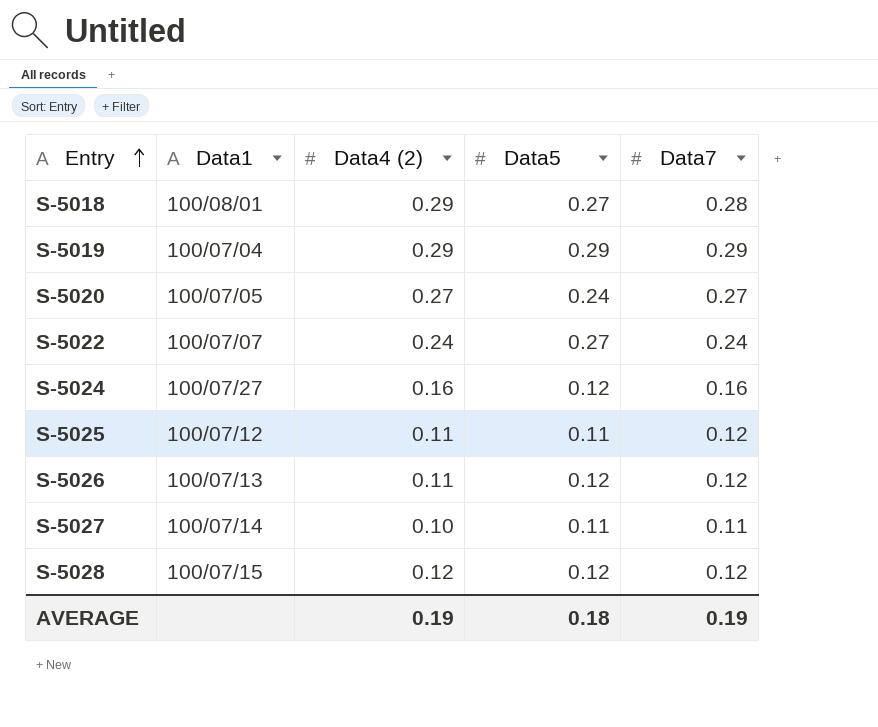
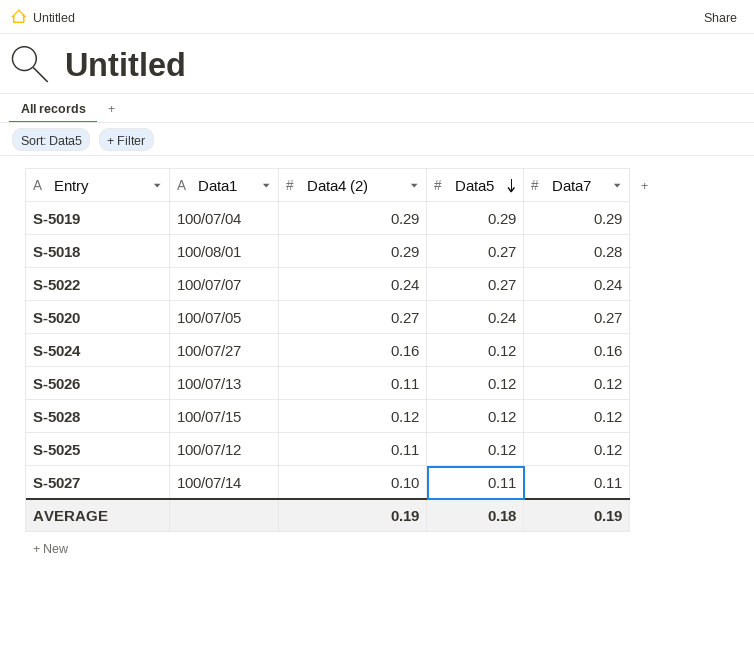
row order: Entry ascending -> Data5 descending
S-5025 | Data5: 0.11 -> 0.12

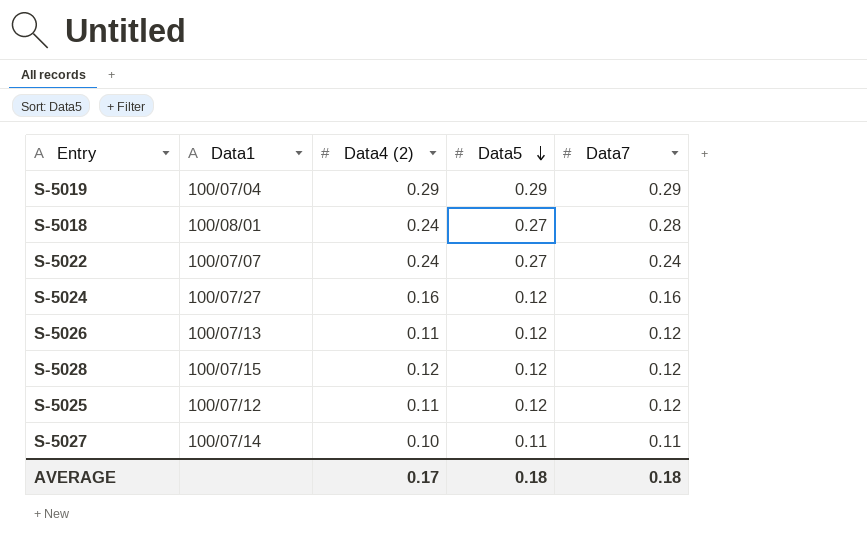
row S-5020: 100/07/05 | 0.27 | 0.24 | 0.27 -> none
S-5018 | Data4 (2): 0.29 -> 0.24
AVERAGE | Data4 (2): 0.19 -> 0.17
AVERAGE | Data7: 0.19 -> 0.18

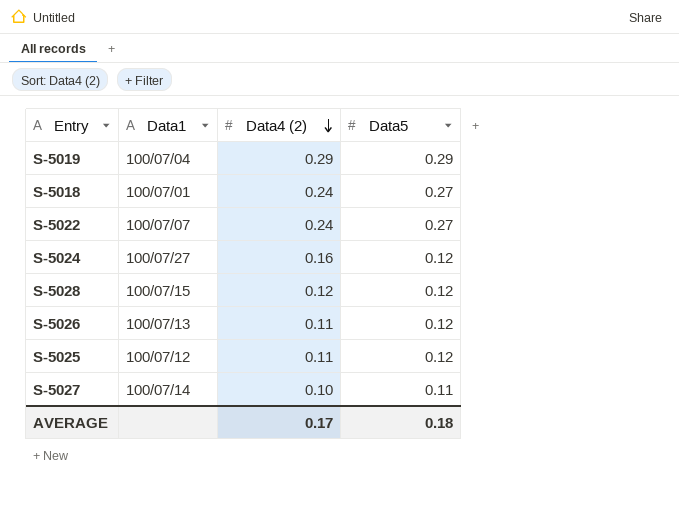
row order: Data5 descending -> Data4 (2) descending
column Data7 | position: 5 -> none
S-5018 | Data1: 100/08/01 -> 100/07/01

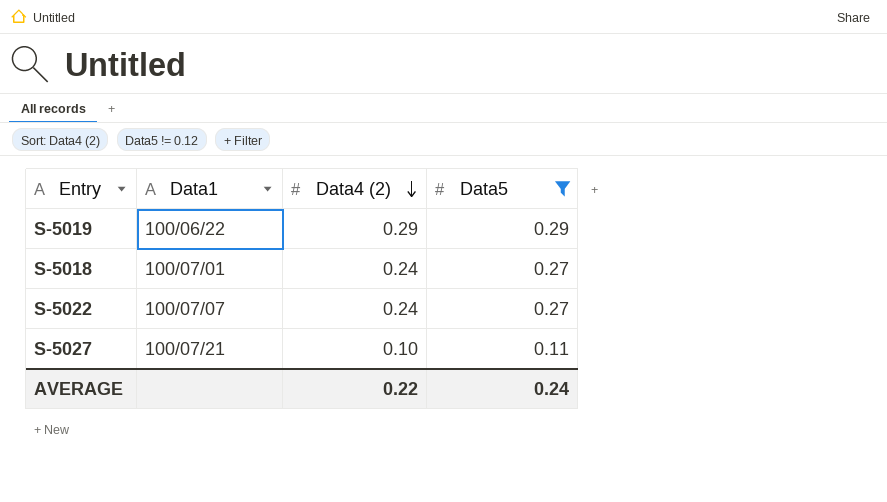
filter: none -> Data5 != 0.12
S-5019 | Data1: 100/07/04 -> 100/06/22
S-5027 | Data1: 100/07/14 -> 100/07/21
AVERAGE | Data4 (2): 0.17 -> 0.22
AVERAGE | Data5: 0.18 -> 0.24

